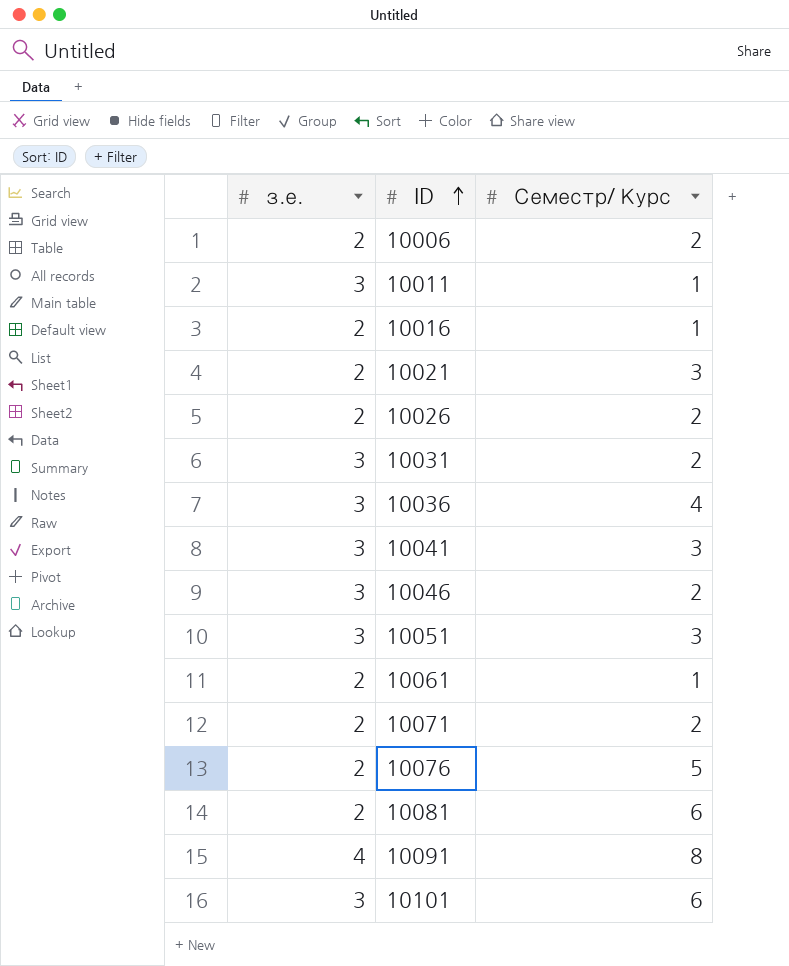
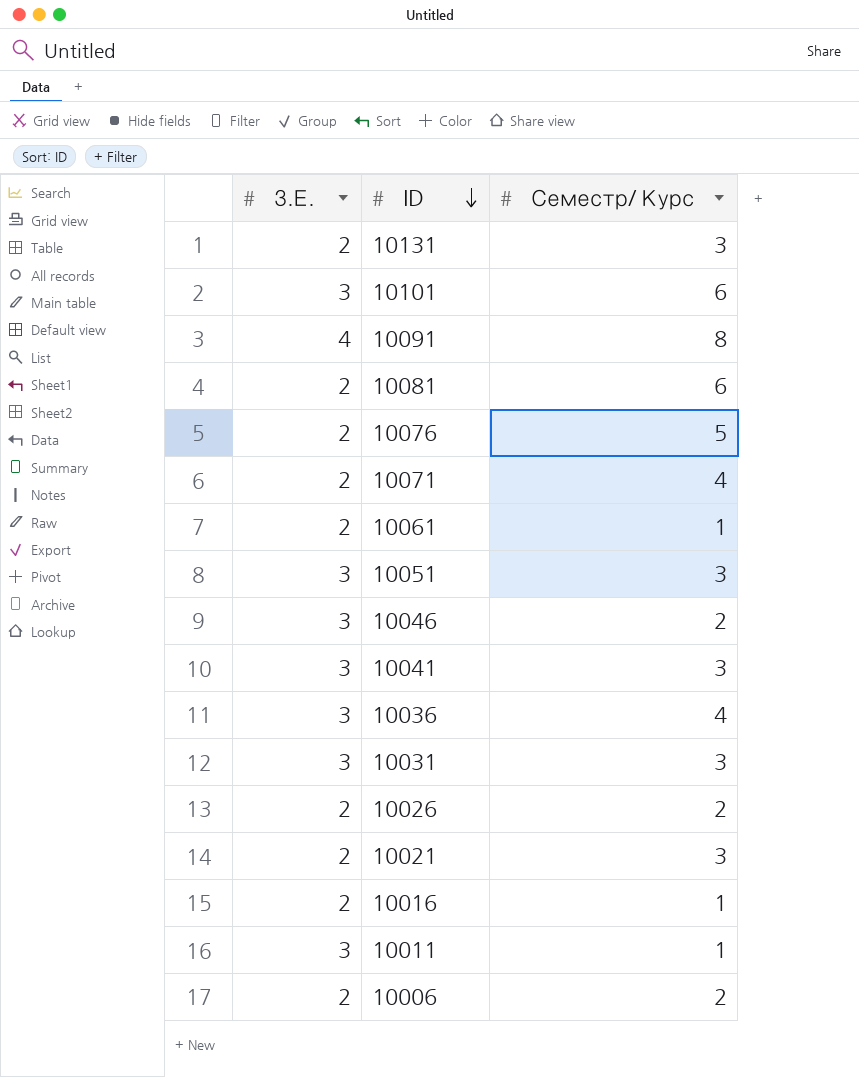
row order: ID ascending -> ID descending
column name: з.е. -> З.Е.
row 10131: none -> 2 | 3
10071 | Семестр/ Курс: 2 -> 4
10031 | Семестр/ Курс: 2 -> 3

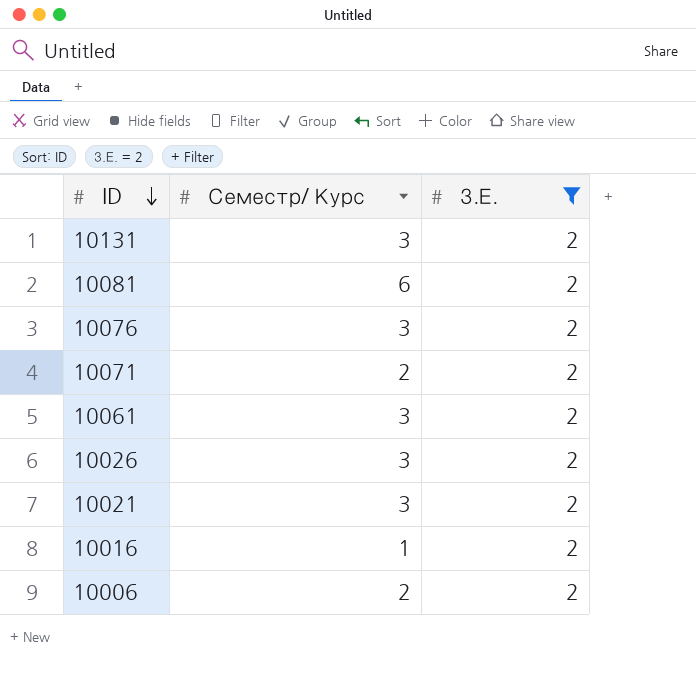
filter: none -> З.Е. = 2
column З.Е. | position: 1 -> 3
10076 | Семестр/ Курс: 5 -> 3
10071 | Семестр/ Курс: 4 -> 2
10061 | Семестр/ Курс: 1 -> 3
10026 | Семестр/ Курс: 2 -> 3

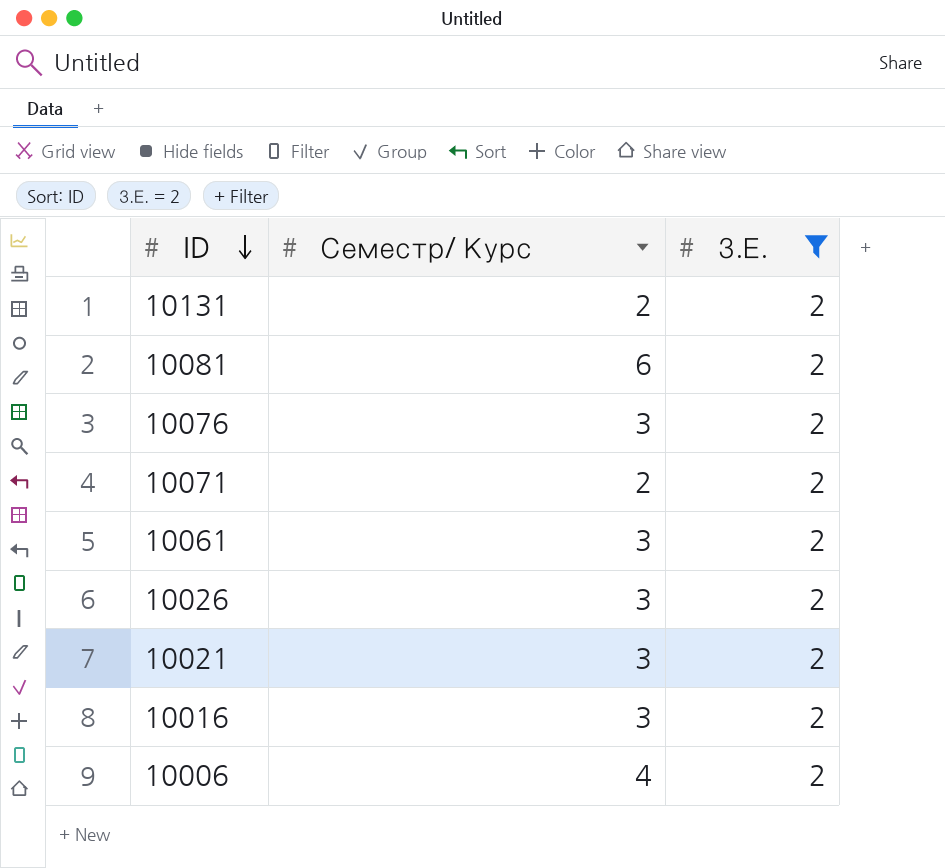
10131 | Семестр/ Курс: 3 -> 2
10016 | Семестр/ Курс: 1 -> 3
10006 | Семестр/ Курс: 2 -> 4

